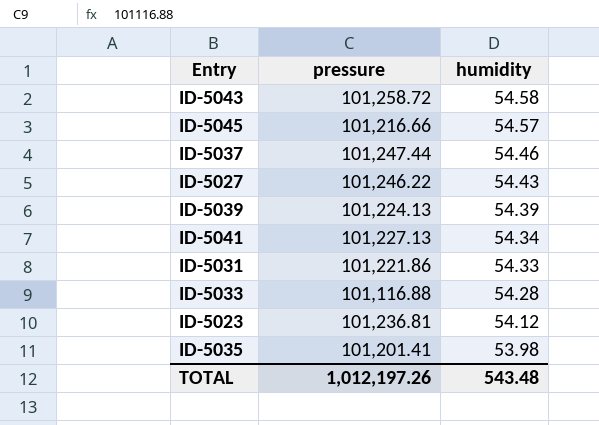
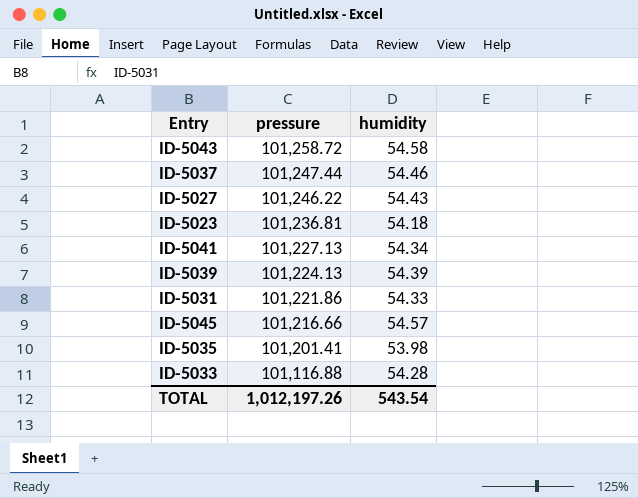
row order: humidity descending -> pressure descending
ID-5023 | humidity: 54.12 -> 54.18
TOTAL | humidity: 543.48 -> 543.54

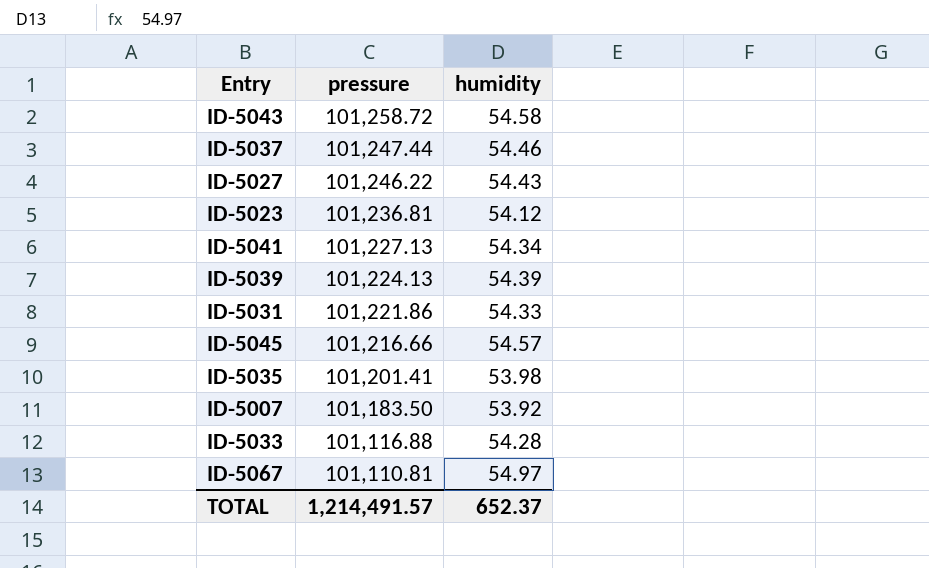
ID-5023 | humidity: 54.18 -> 54.12
row ID-5007: none -> 101,183.50 | 53.92
row ID-5067: none -> 101,110.81 | 54.97
TOTAL | pressure: 1,012,197.26 -> 1,214,491.57
TOTAL | humidity: 543.54 -> 652.37

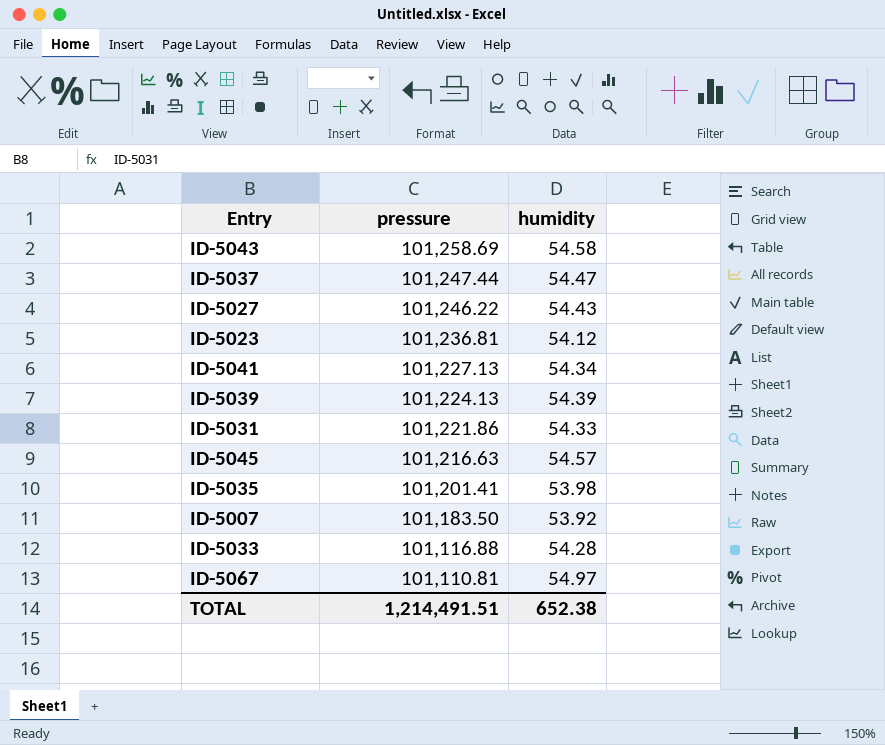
ID-5043 | pressure: 101,258.72 -> 101,258.69
ID-5037 | humidity: 54.46 -> 54.47
ID-5045 | pressure: 101,216.66 -> 101,216.63
TOTAL | pressure: 1,214,491.57 -> 1,214,491.51
TOTAL | humidity: 652.37 -> 652.38

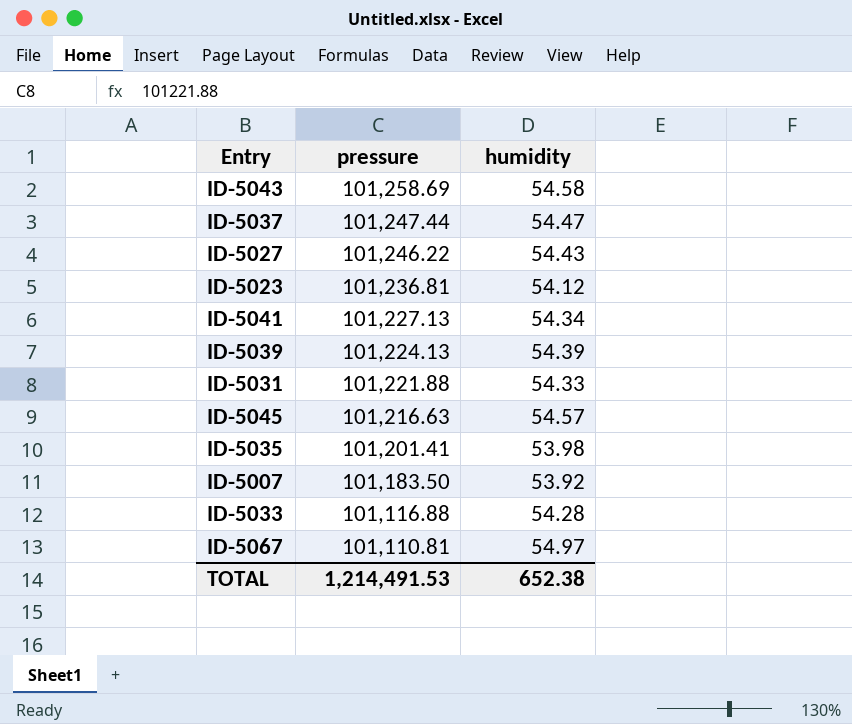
ID-5031 | pressure: 101,221.86 -> 101,221.88
TOTAL | pressure: 1,214,491.51 -> 1,214,491.53

